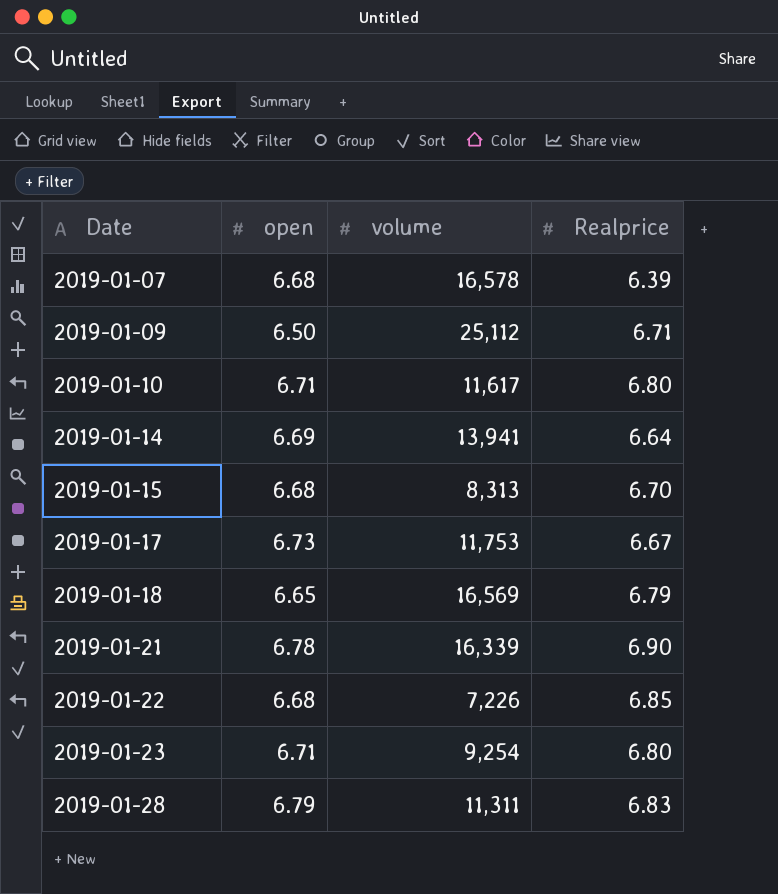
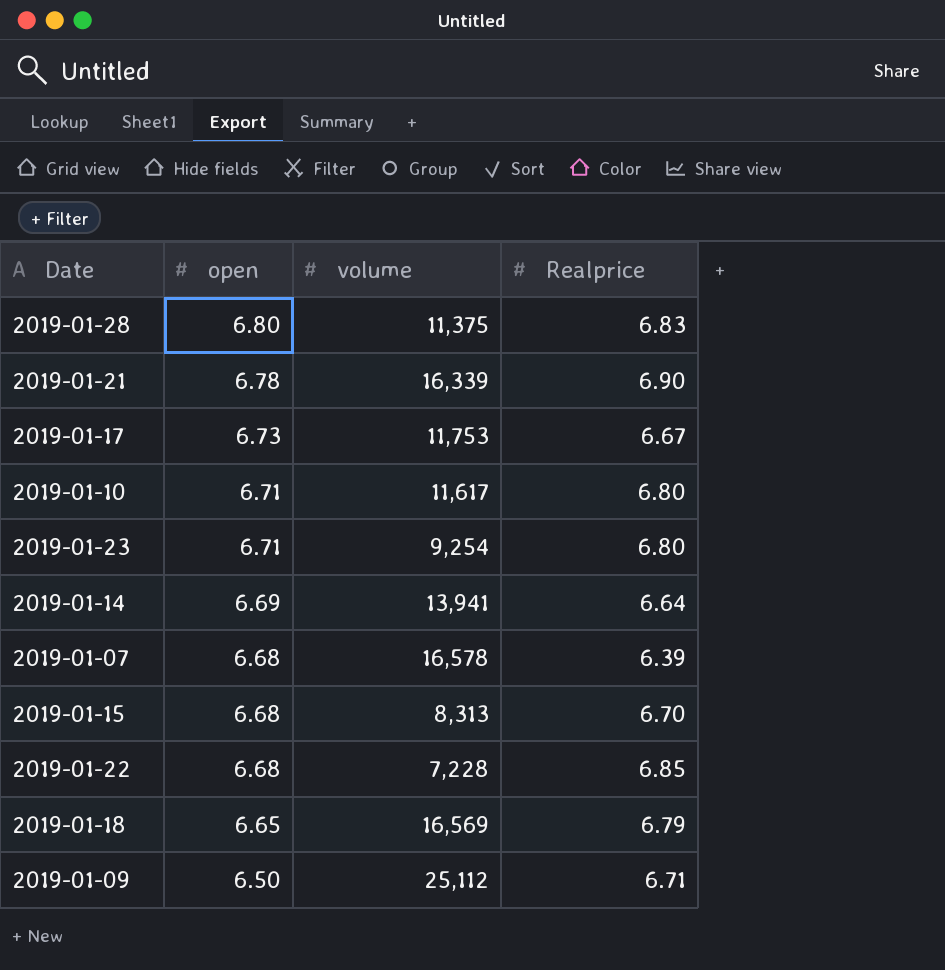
row order: Date ascending -> open descending
2019-01-28 | open: 6.79 -> 6.80
2019-01-28 | volume: 11,311 -> 11,375
2019-01-22 | volume: 7,226 -> 7,228

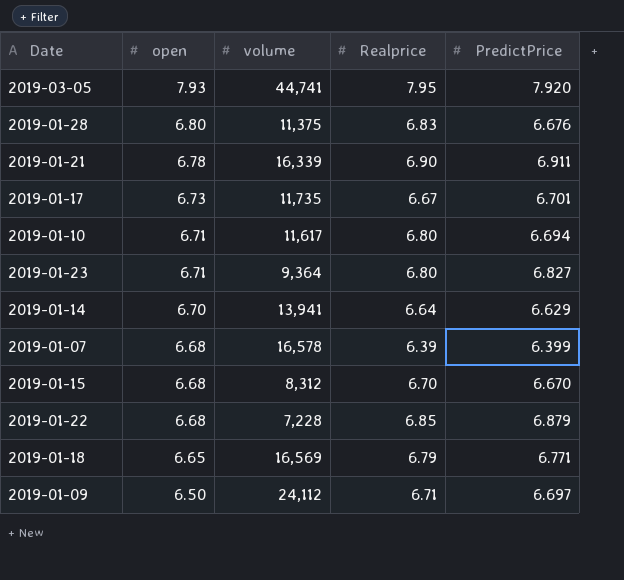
column PredictPrice | position: none -> 5
row 2019-03-05: none -> 7.93 | 44,741 | 7.95 | 7.920
2019-01-17 | volume: 11,753 -> 11,735
2019-01-23 | volume: 9,254 -> 9,364
2019-01-14 | open: 6.69 -> 6.70
2019-01-15 | volume: 8,313 -> 8,312
2019-01-09 | volume: 25,112 -> 24,112

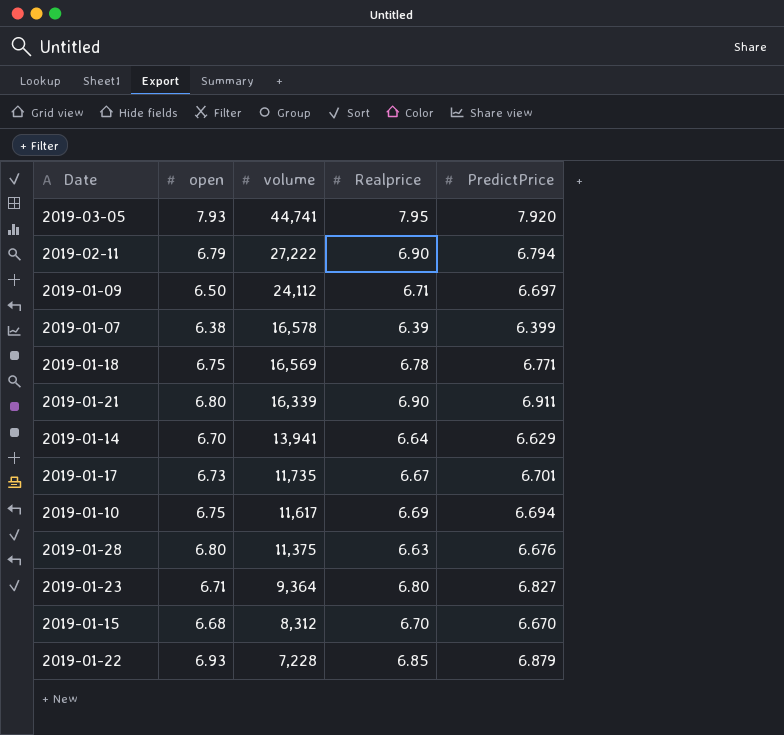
row order: open descending -> volume descending
row 2019-02-11: none -> 6.79 | 27,222 | 6.90 | 6.794
2019-01-07 | open: 6.68 -> 6.38
2019-01-18 | open: 6.65 -> 6.75
2019-01-18 | Realprice: 6.79 -> 6.78
2019-01-21 | open: 6.78 -> 6.80
2019-01-10 | open: 6.71 -> 6.75
2019-01-10 | Realprice: 6.80 -> 6.69
2019-01-28 | Realprice: 6.83 -> 6.63
2019-01-22 | open: 6.68 -> 6.93

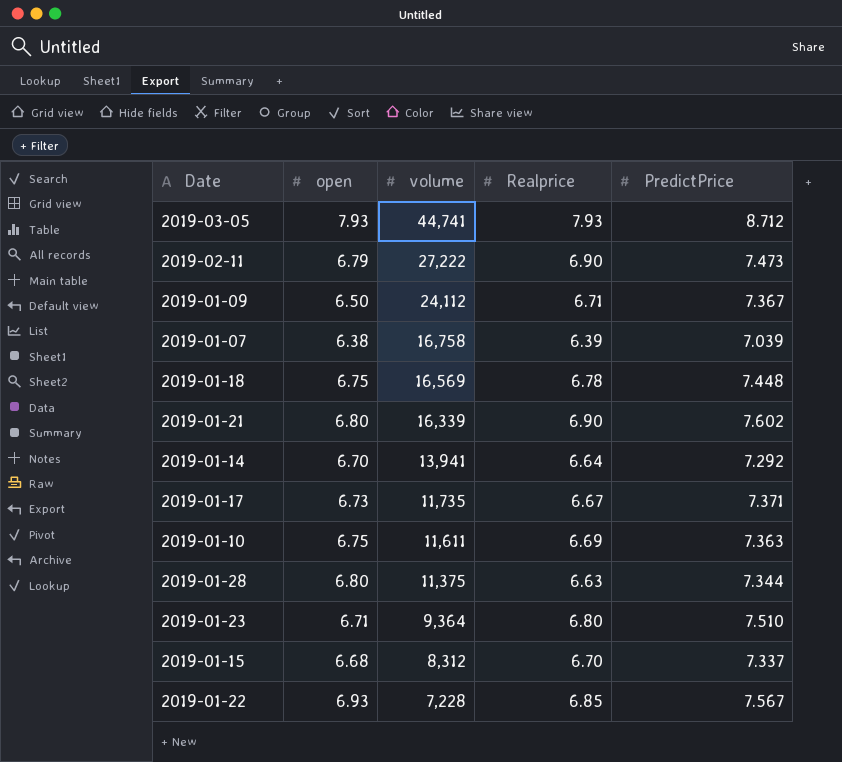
2019-03-05 | Realprice: 7.95 -> 7.93
2019-03-05 | PredictPrice: 7.920 -> 8.712
2019-02-11 | PredictPrice: 6.794 -> 7.473
2019-01-09 | PredictPrice: 6.697 -> 7.367
2019-01-07 | volume: 16,578 -> 16,758
2019-01-07 | PredictPrice: 6.399 -> 7.039
2019-01-18 | PredictPrice: 6.771 -> 7.448
2019-01-21 | PredictPrice: 6.911 -> 7.602
2019-01-14 | PredictPrice: 6.629 -> 7.292
2019-01-17 | PredictPrice: 6.701 -> 7.371
2019-01-10 | volume: 11,617 -> 11,611
2019-01-10 | PredictPrice: 6.694 -> 7.363
2019-01-28 | PredictPrice: 6.676 -> 7.344
2019-01-23 | PredictPrice: 6.827 -> 7.510
2019-01-15 | PredictPrice: 6.670 -> 7.337
2019-01-22 | PredictPrice: 6.879 -> 7.567

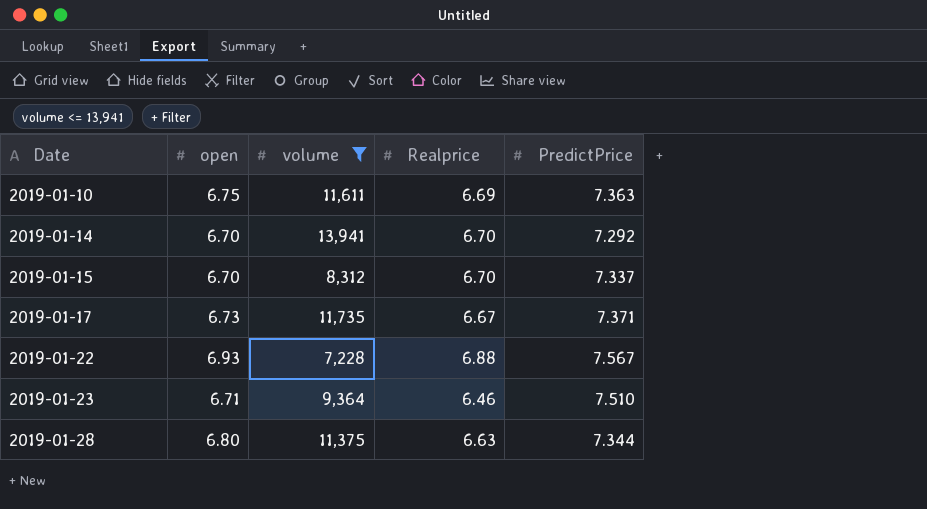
filter: none -> volume <= 13,941
row order: volume descending -> Date ascending
2019-01-14 | Realprice: 6.64 -> 6.70
2019-01-15 | open: 6.68 -> 6.70
2019-01-22 | Realprice: 6.85 -> 6.88
2019-01-23 | Realprice: 6.80 -> 6.46

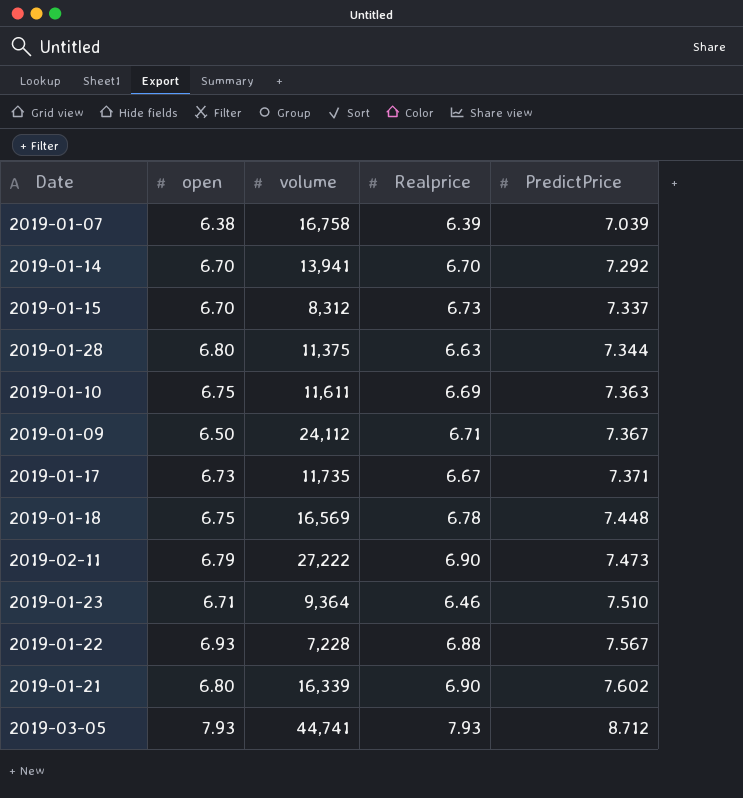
filter: volume <= 13,941 -> none
row order: Date ascending -> PredictPrice ascending
2019-01-15 | Realprice: 6.70 -> 6.73

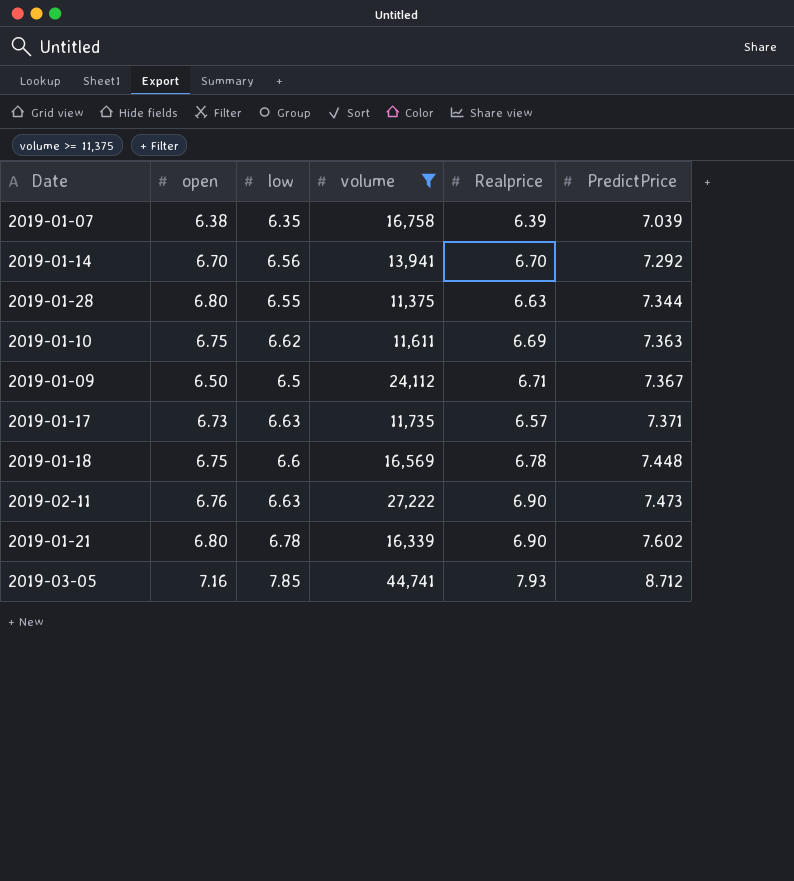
filter: none -> volume >= 11,375
column low | position: none -> 3
2019-01-17 | Realprice: 6.67 -> 6.57
2019-02-11 | open: 6.79 -> 6.76
2019-03-05 | open: 7.93 -> 7.16

